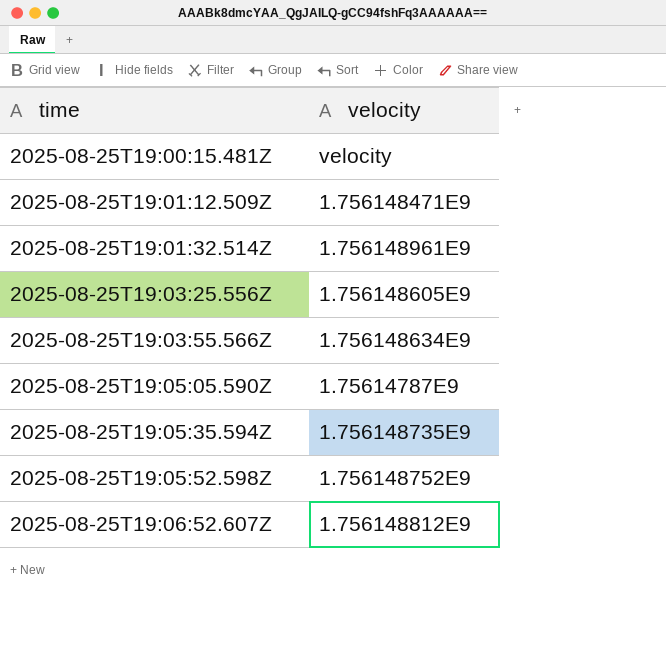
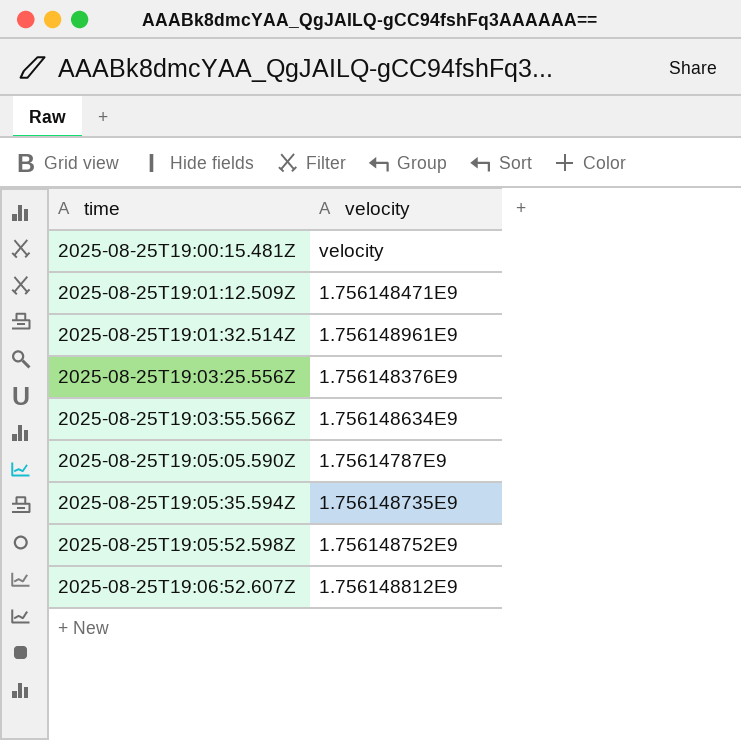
2025-08-25T19:03:25.556Z | velocity: 1.756148605E9 -> 1.756148376E9

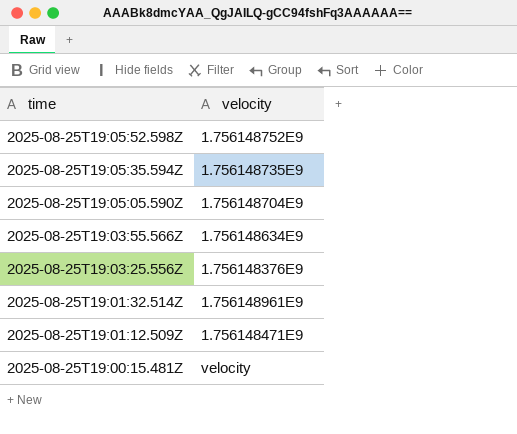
row order: time ascending -> time descending
row 2025-08-25T19:06:52.607Z: 1.756148812E9 -> none
2025-08-25T19:05:05.590Z | velocity: 1.75614787E9 -> 1.756148704E9

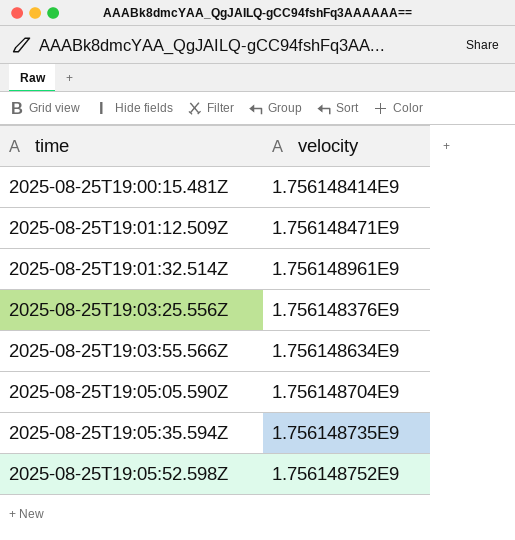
row order: time descending -> time ascending
2025-08-25T19:00:15.481Z | velocity: velocity -> 1.756148414E9

